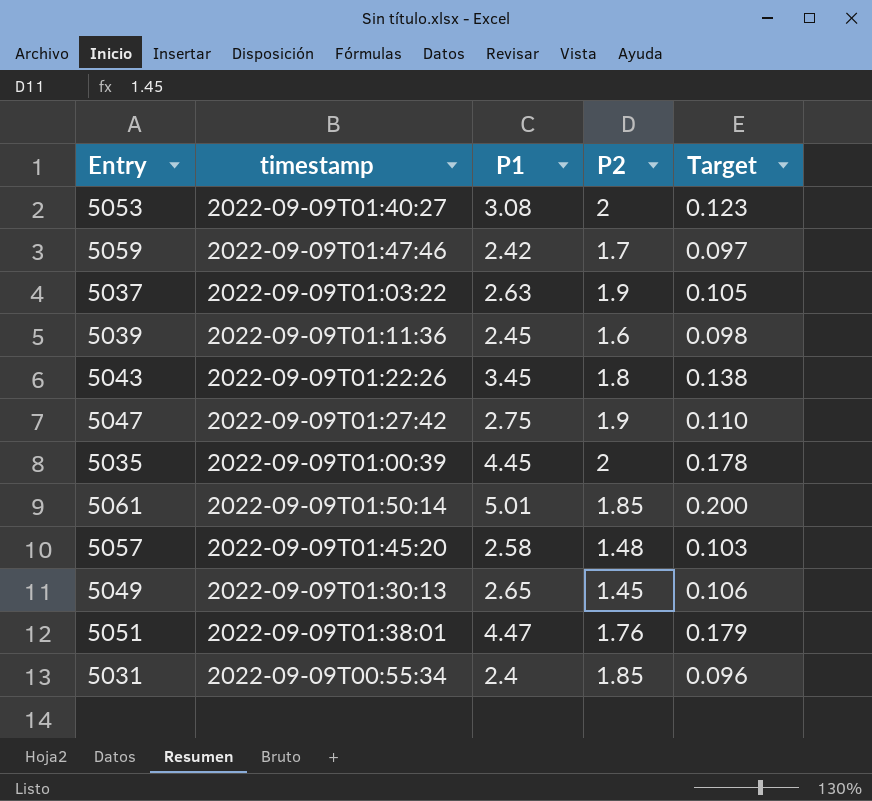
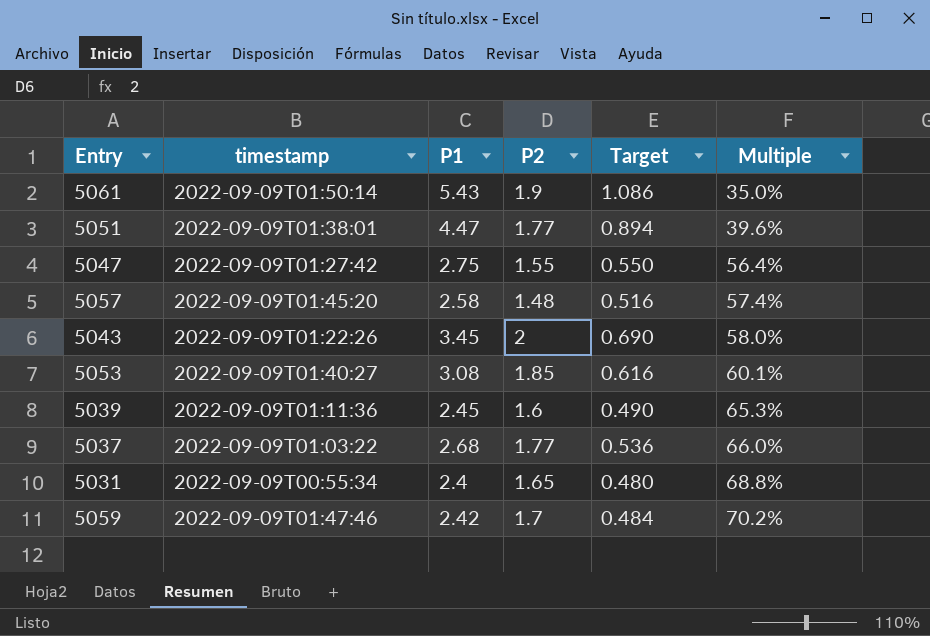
row order: none -> Multiple ascending
column Target | formula: [P1] * 0.04 -> [P1] * 0.2
column Multiple | formula: none -> [P2] / [P1]
row 5035: 2022-09-09T01:00:39 | 4.45 | 2 | 0.178 -> none
row 5049: 2022-09-09T01:30:13 | 2.65 | 1.45 | 0.106 -> none
5061 | P1: 5.01 -> 5.43
5061 | P2: 1.85 -> 1.9
5051 | P2: 1.76 -> 1.77
5047 | P2: 1.9 -> 1.55
5043 | P2: 1.8 -> 2
5053 | P2: 2 -> 1.85
5037 | P1: 2.63 -> 2.68
5037 | P2: 1.9 -> 1.77
5031 | P2: 1.85 -> 1.65

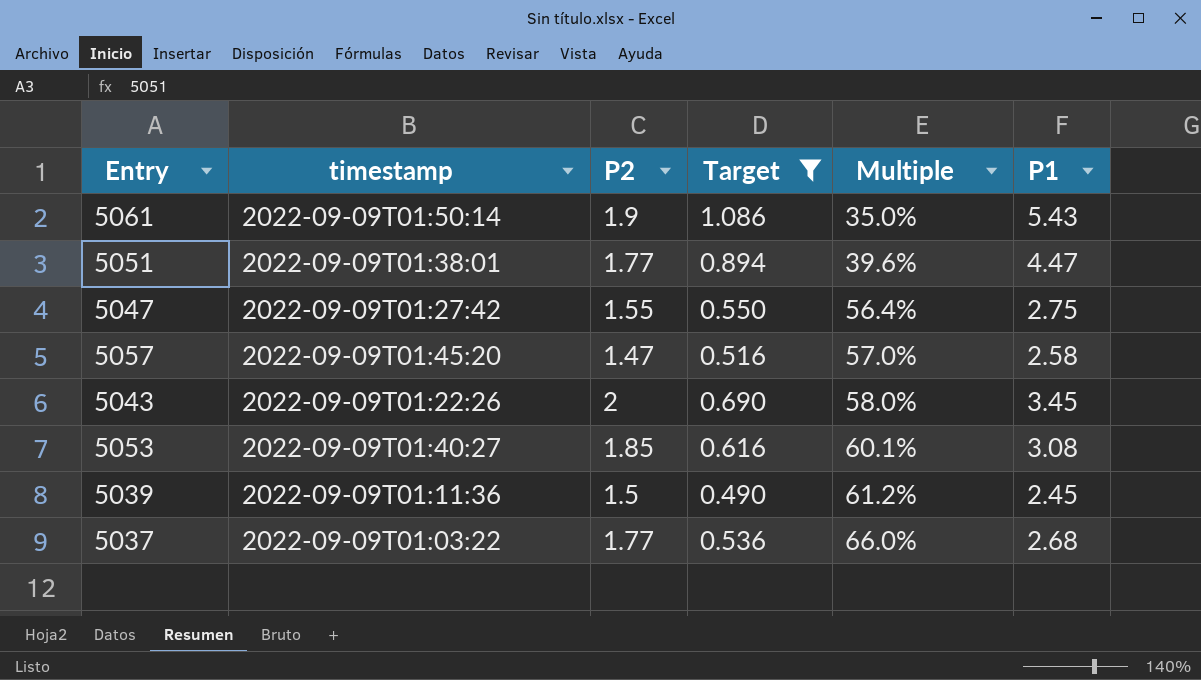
filter: none -> Target >= 0.490
column P1 | position: 3 -> 6
5057 | P2: 1.48 -> 1.47
5057 | Multiple: 57.4% -> 57.0%
5039 | P2: 1.6 -> 1.5
5039 | Multiple: 65.3% -> 61.2%

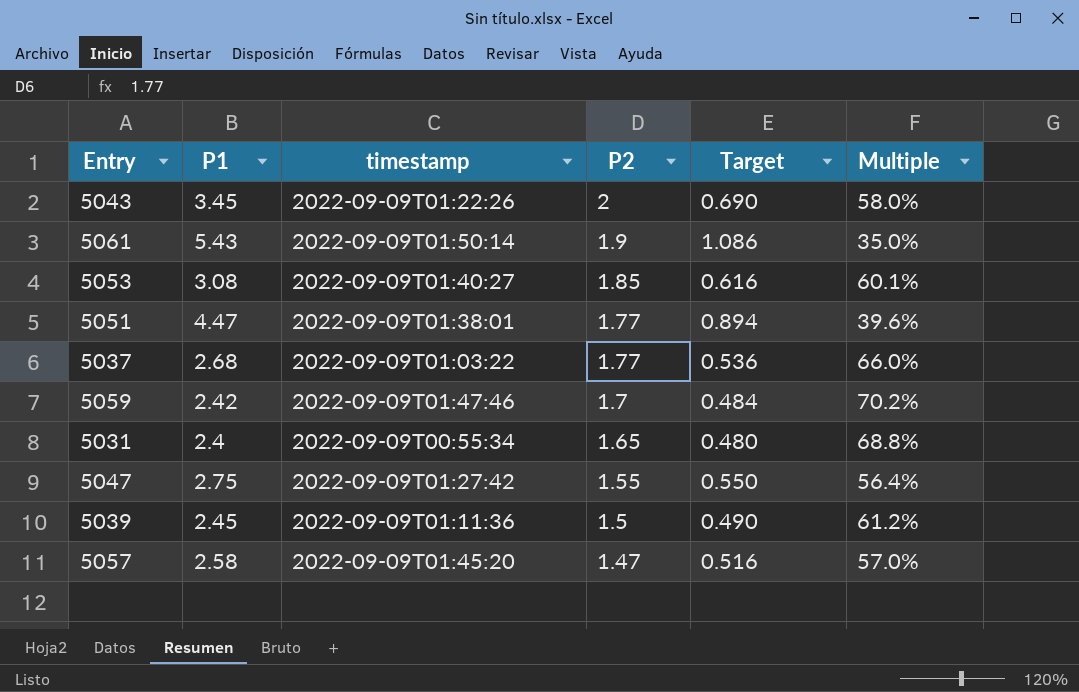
filter: Target >= 0.490 -> none
row order: Multiple ascending -> P2 descending
column P1 | position: 6 -> 2

